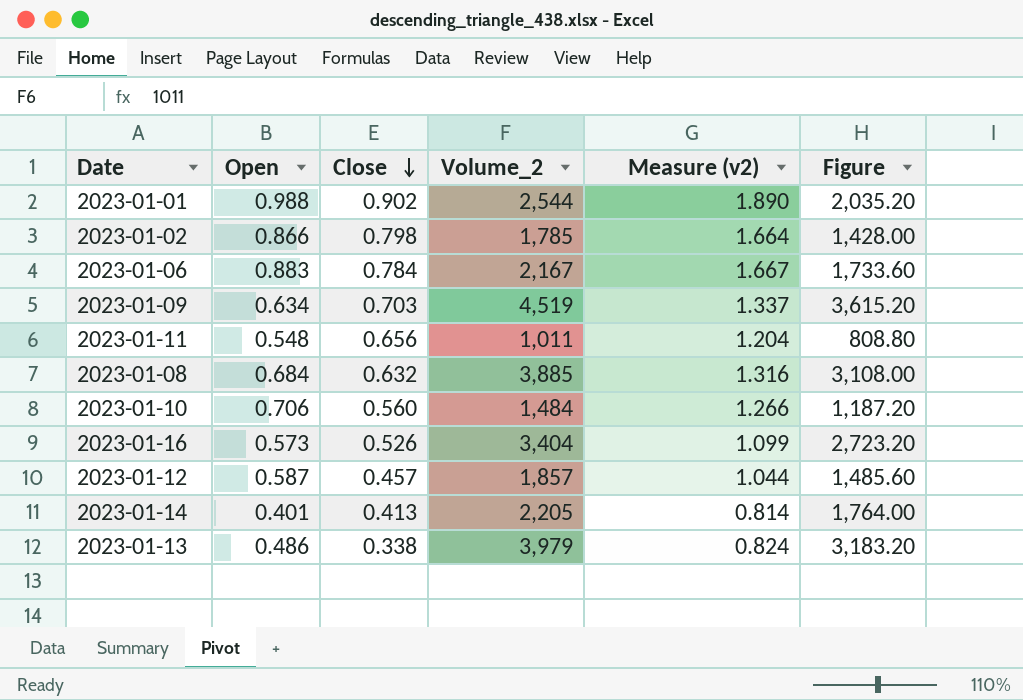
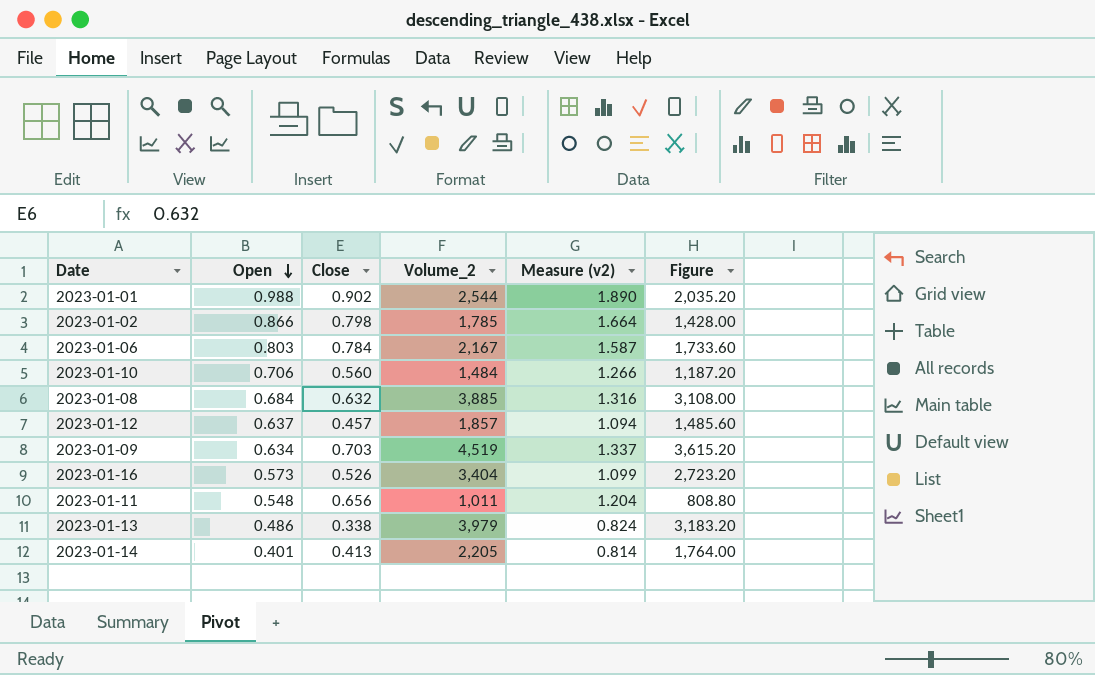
row order: Close descending -> Open descending
2023-01-06 | Open: 0.883 -> 0.803
2023-01-06 | Measure (v2): 1.667 -> 1.587
2023-01-12 | Open: 0.587 -> 0.637
2023-01-12 | Measure (v2): 1.044 -> 1.094

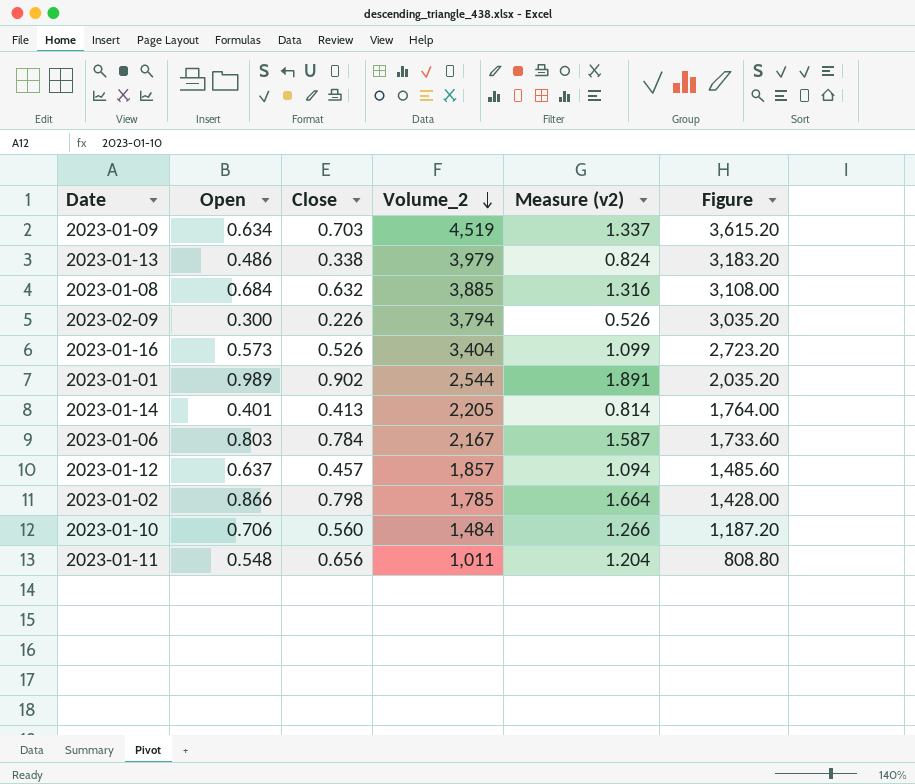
row order: Open descending -> Volume_2 descending
row 2023-02-09: none -> 0.300 | 0.226 | 3,794 | 0.526 | 3,035.20
2023-01-01 | Open: 0.988 -> 0.989
2023-01-01 | Measure (v2): 1.890 -> 1.891

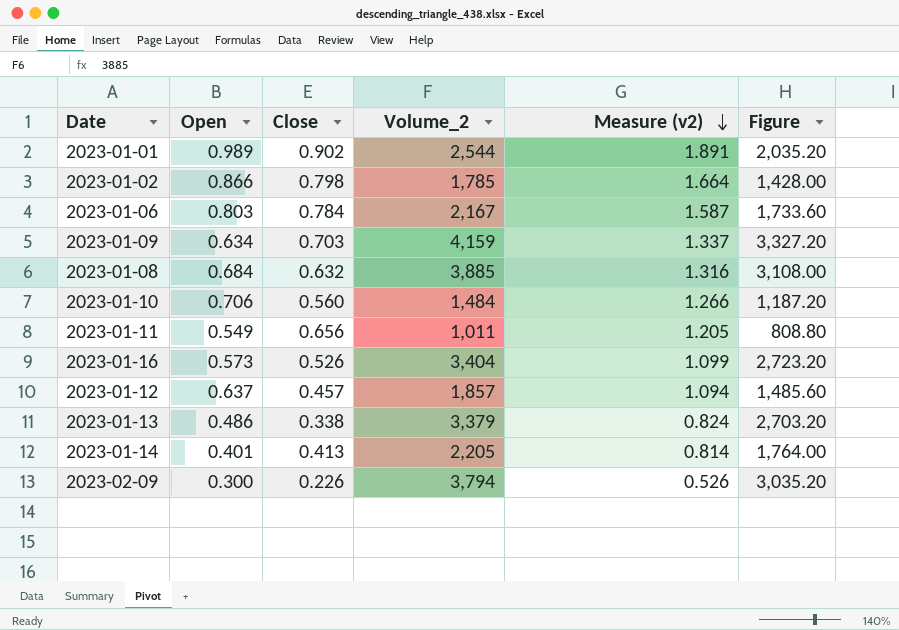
row order: Volume_2 descending -> Measure (v2) descending
2023-01-09 | Volume_2: 4,519 -> 4,159
2023-01-09 | Figure: 3,615.20 -> 3,327.20
2023-01-11 | Open: 0.548 -> 0.549
2023-01-11 | Measure (v2): 1.204 -> 1.205
2023-01-13 | Volume_2: 3,979 -> 3,379
2023-01-13 | Figure: 3,183.20 -> 2,703.20

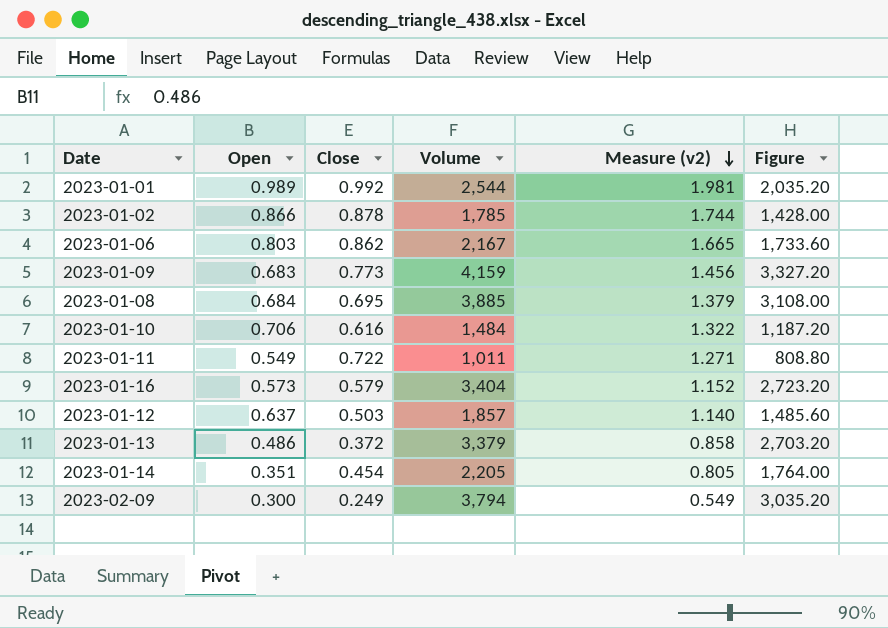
column name: Volume_2 -> Volume
2023-01-01 | Close: 0.902 -> 0.992
2023-01-01 | Measure (v2): 1.891 -> 1.981
2023-01-02 | Close: 0.798 -> 0.878
2023-01-02 | Measure (v2): 1.664 -> 1.744
2023-01-06 | Close: 0.784 -> 0.862
2023-01-06 | Measure (v2): 1.587 -> 1.665
2023-01-09 | Open: 0.634 -> 0.683
2023-01-09 | Close: 0.703 -> 0.773
2023-01-09 | Measure (v2): 1.337 -> 1.456
2023-01-08 | Close: 0.632 -> 0.695
2023-01-08 | Measure (v2): 1.316 -> 1.379
2023-01-10 | Close: 0.560 -> 0.616
2023-01-10 | Measure (v2): 1.266 -> 1.322
2023-01-11 | Close: 0.656 -> 0.722
2023-01-11 | Measure (v2): 1.205 -> 1.271
2023-01-16 | Close: 0.526 -> 0.579
2023-01-16 | Measure (v2): 1.099 -> 1.152
2023-01-12 | Close: 0.457 -> 0.503
2023-01-12 | Measure (v2): 1.094 -> 1.140
2023-01-13 | Close: 0.338 -> 0.372
2023-01-13 | Measure (v2): 0.824 -> 0.858
2023-01-14 | Open: 0.401 -> 0.351
2023-01-14 | Close: 0.413 -> 0.454
2023-01-14 | Measure (v2): 0.814 -> 0.805
2023-02-09 | Close: 0.226 -> 0.249
2023-02-09 | Measure (v2): 0.526 -> 0.549

